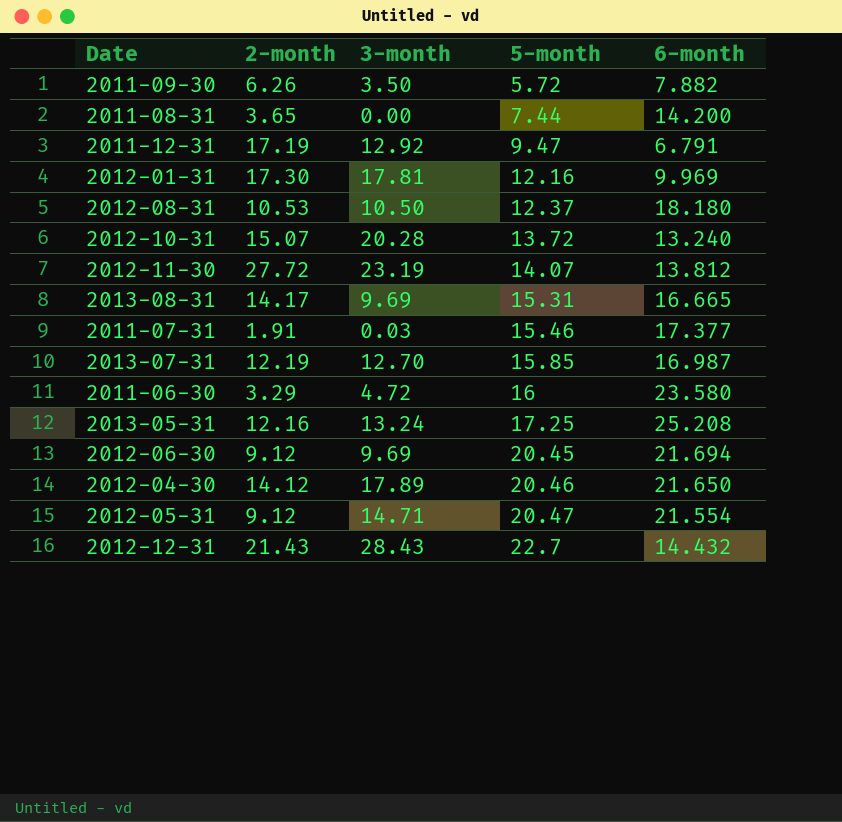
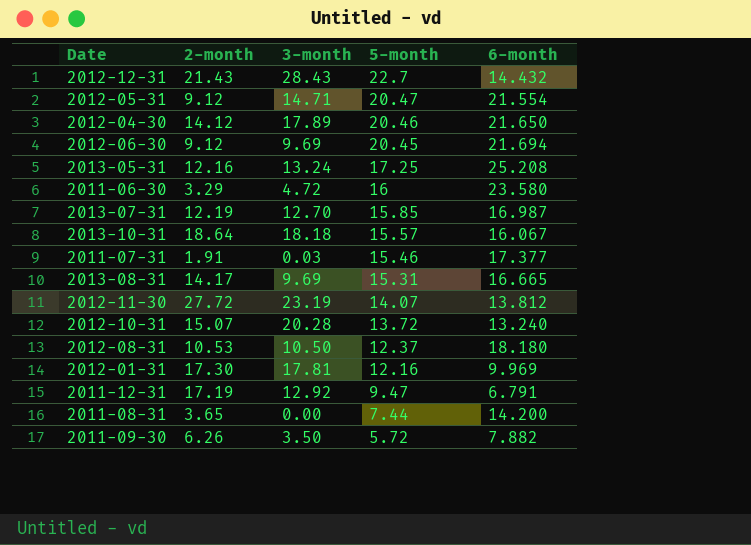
row order: 5-month ascending -> 5-month descending
row 2013-10-31: none -> 18.64 | 18.18 | 15.57 | 16.067

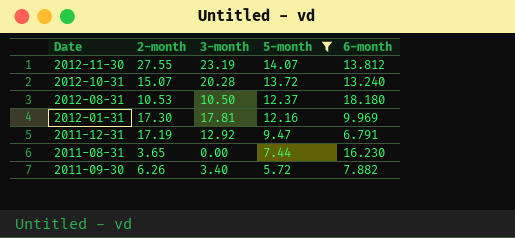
filter: none -> 5-month <= 14.07
2012-11-30 | 2-month: 27.72 -> 27.55
2011-08-31 | 6-month: 14.200 -> 16.230
2011-09-30 | 3-month: 3.50 -> 3.40

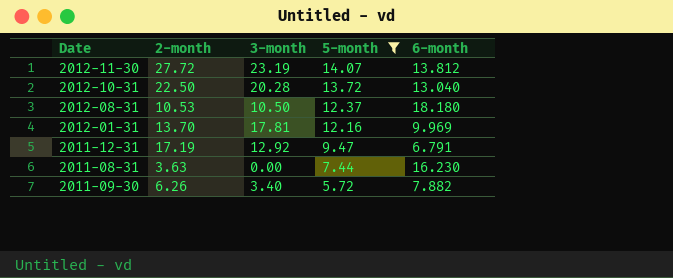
2012-11-30 | 2-month: 27.55 -> 27.72
2012-10-31 | 2-month: 15.07 -> 22.50
2012-10-31 | 6-month: 13.240 -> 13.040
2012-01-31 | 2-month: 17.30 -> 13.70
2011-08-31 | 2-month: 3.65 -> 3.63

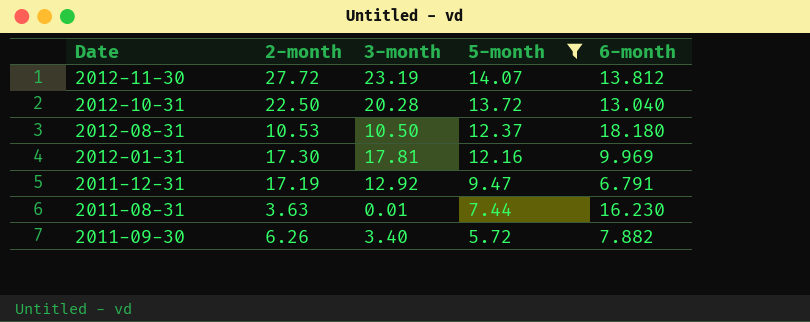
2012-01-31 | 2-month: 13.70 -> 17.30
2011-08-31 | 3-month: 0.00 -> 0.01

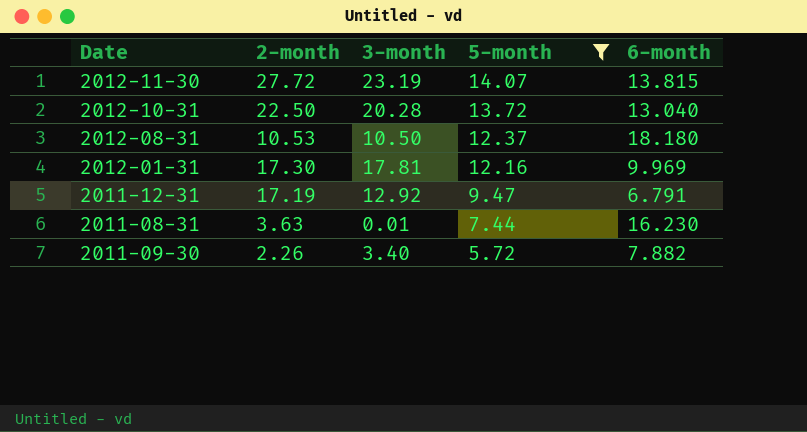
2012-11-30 | 6-month: 13.812 -> 13.815
2011-09-30 | 2-month: 6.26 -> 2.26

